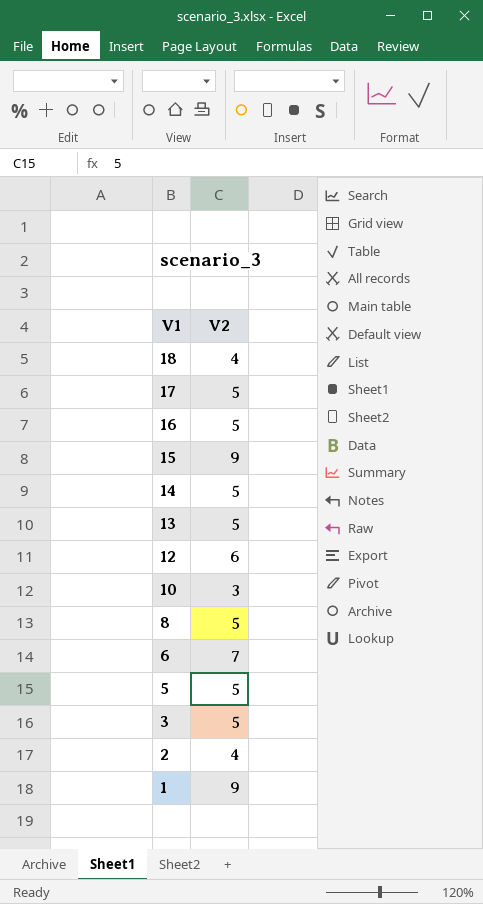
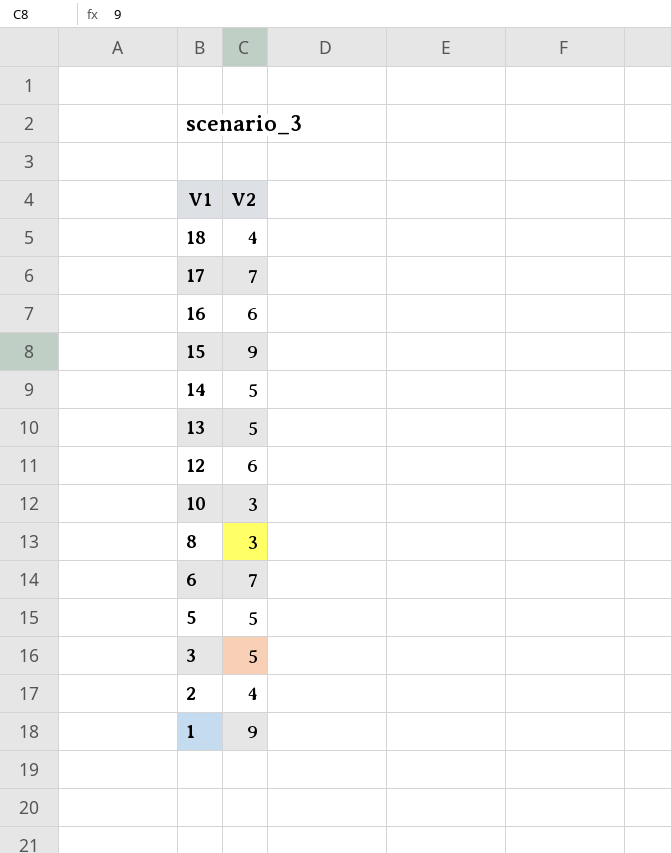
17 | V2: 5 -> 7
16 | V2: 5 -> 6
8 | V2: 5 -> 3

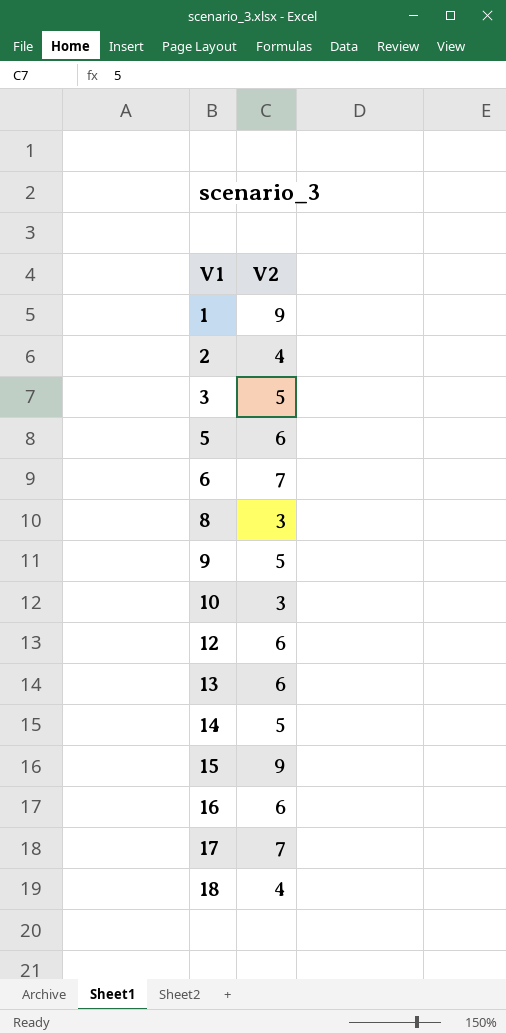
row order: V1 descending -> V1 ascending
5 | V2: 5 -> 6
row 9: none -> 5
13 | V2: 5 -> 6

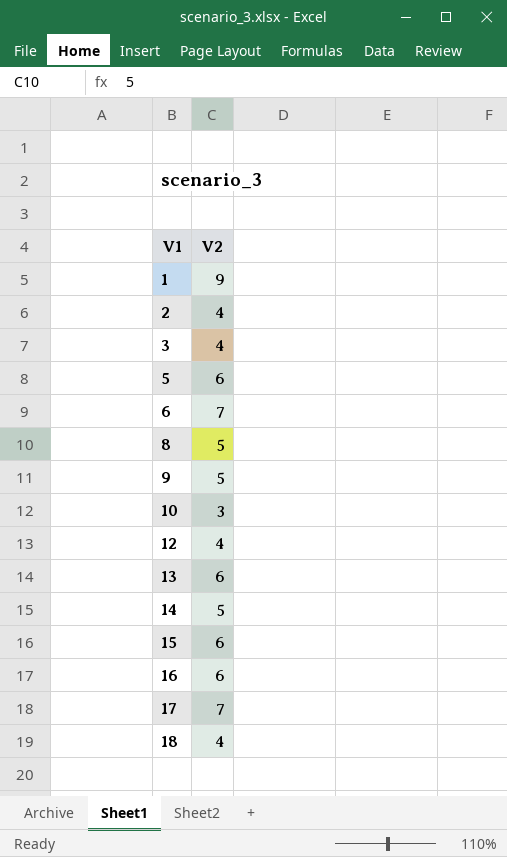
3 | V2: 5 -> 4
8 | V2: 3 -> 5
12 | V2: 6 -> 4
15 | V2: 9 -> 6

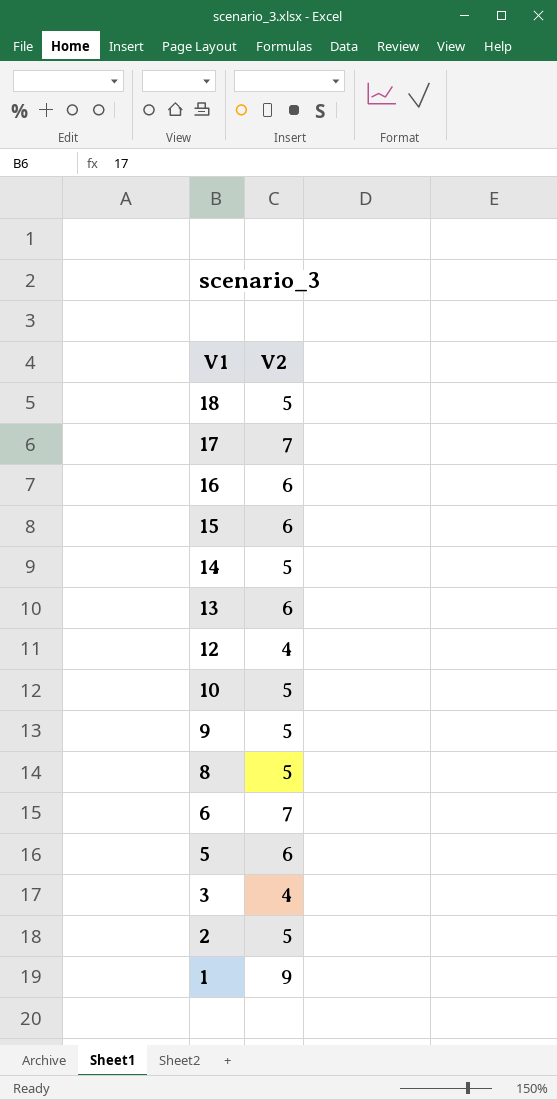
row order: V1 ascending -> V1 descending
18 | V2: 4 -> 5
10 | V2: 3 -> 5
2 | V2: 4 -> 5

